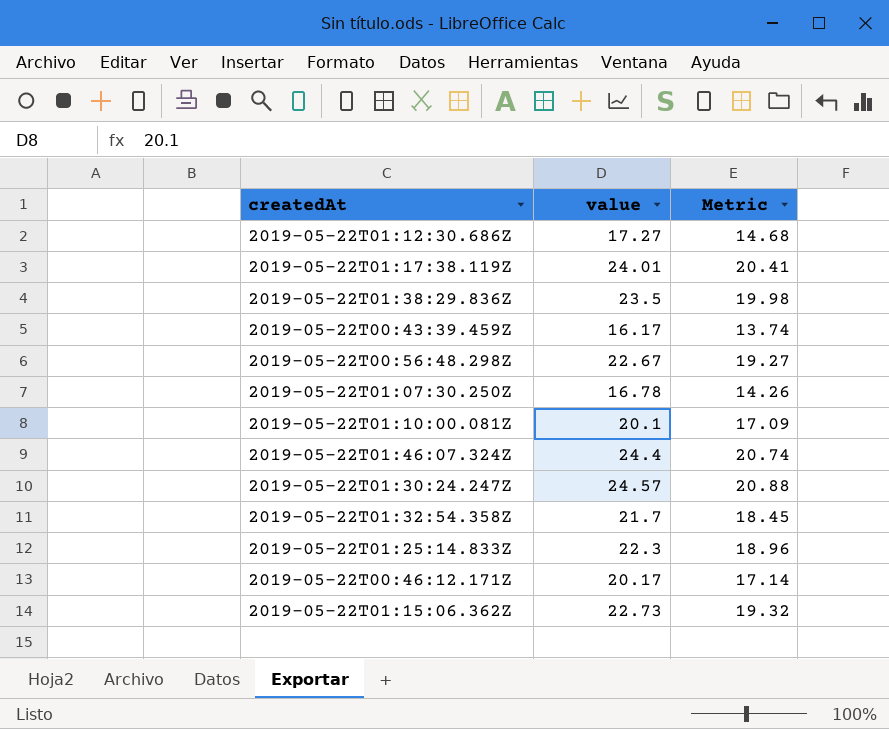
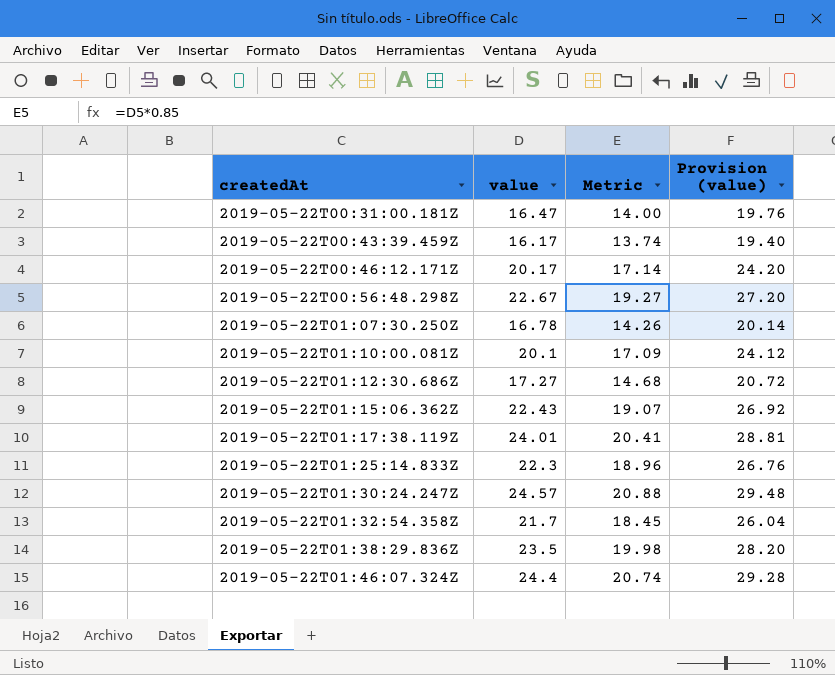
row order: none -> createdAt ascending
column Provision (value) | formula: none -> [value] * 1.2
row 2019-05-22T00:31:00.181Z: none -> 16.47 | 14.00 | 19.76
2019-05-22T01:15:06.362Z | value: 22.73 -> 22.43
2019-05-22T01:15:06.362Z | Metric: 19.32 -> 19.07

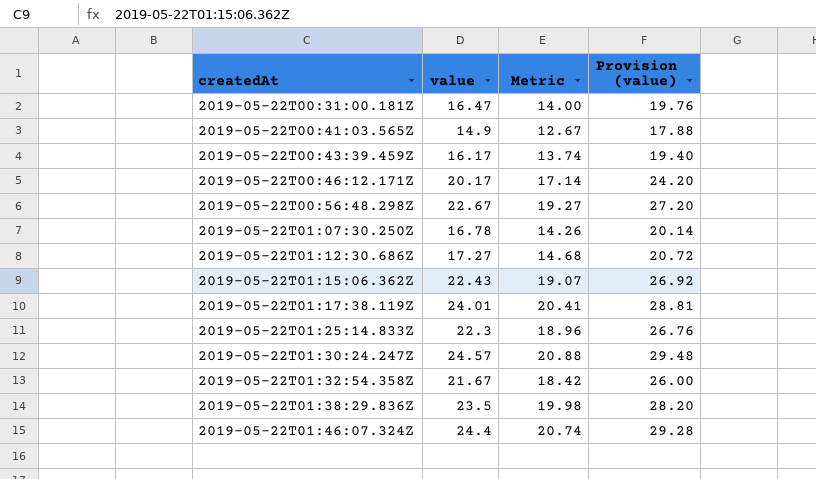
row 2019-05-22T01:10:00.081Z: 20.1 | 17.09 | 24.12 -> none
row 2019-05-22T00:41:03.565Z: none -> 14.9 | 12.67 | 17.88
2019-05-22T01:32:54.358Z | value: 21.7 -> 21.67
2019-05-22T01:32:54.358Z | Metric: 18.45 -> 18.42
2019-05-22T01:32:54.358Z | Provision (value): 26.04 -> 26.00

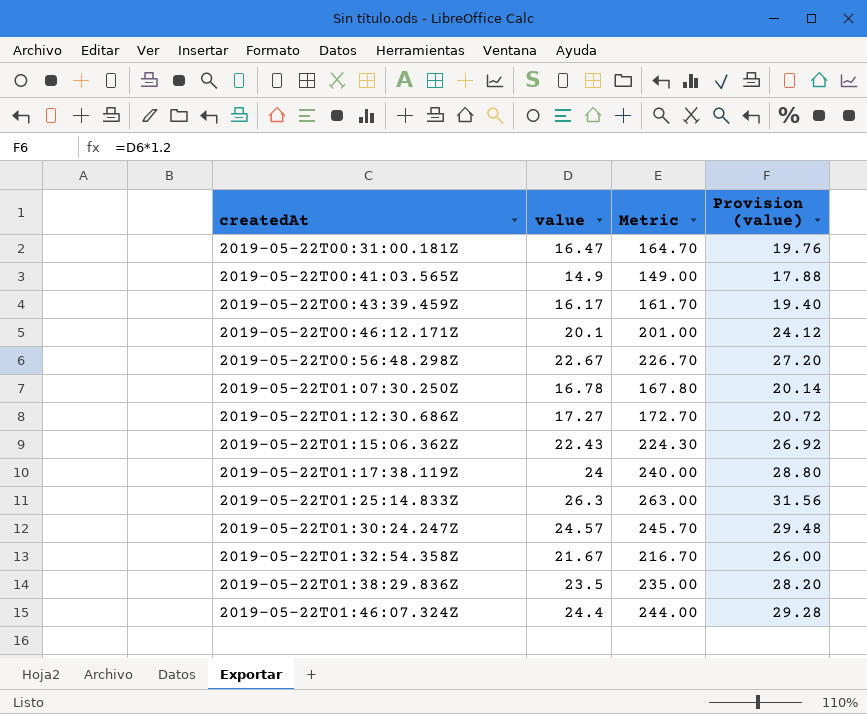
column Metric | formula: [value] * 0.85 -> [value] * 10
2019-05-22T00:46:12.171Z | value: 20.17 -> 20.1
2019-05-22T00:46:12.171Z | Provision (value): 24.20 -> 24.12
2019-05-22T01:17:38.119Z | value: 24.01 -> 24
2019-05-22T01:17:38.119Z | Provision (value): 28.81 -> 28.80
2019-05-22T01:25:14.833Z | value: 22.3 -> 26.3
2019-05-22T01:25:14.833Z | Provision (value): 26.76 -> 31.56

